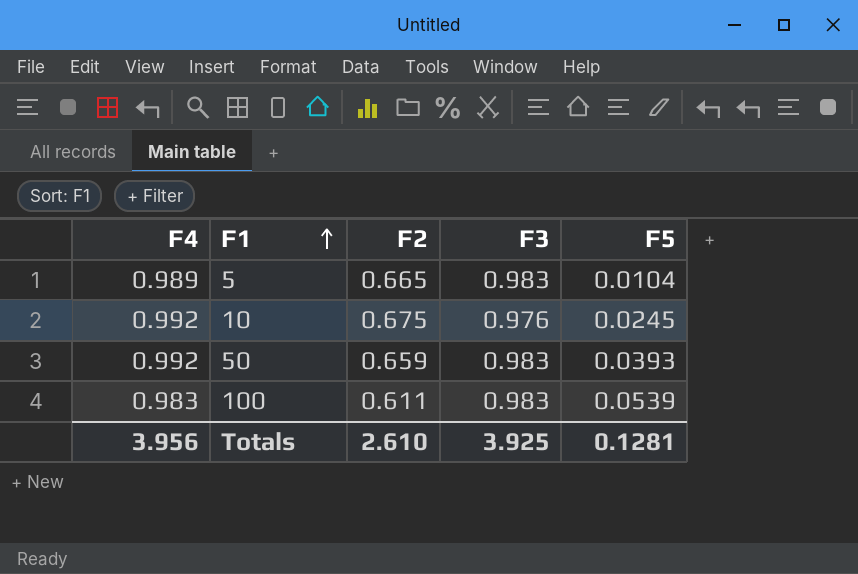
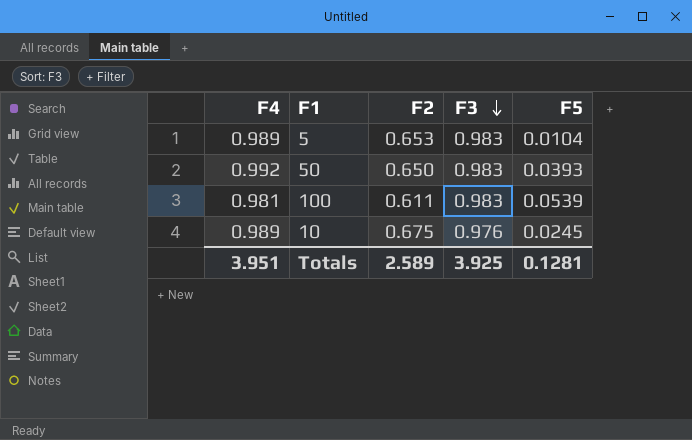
row order: F1 ascending -> F3 descending
5 | F2: 0.665 -> 0.653
50 | F2: 0.659 -> 0.650
100 | F4: 0.983 -> 0.981
10 | F4: 0.992 -> 0.989
Totals | F4: 3.956 -> 3.951
Totals | F2: 2.610 -> 2.589

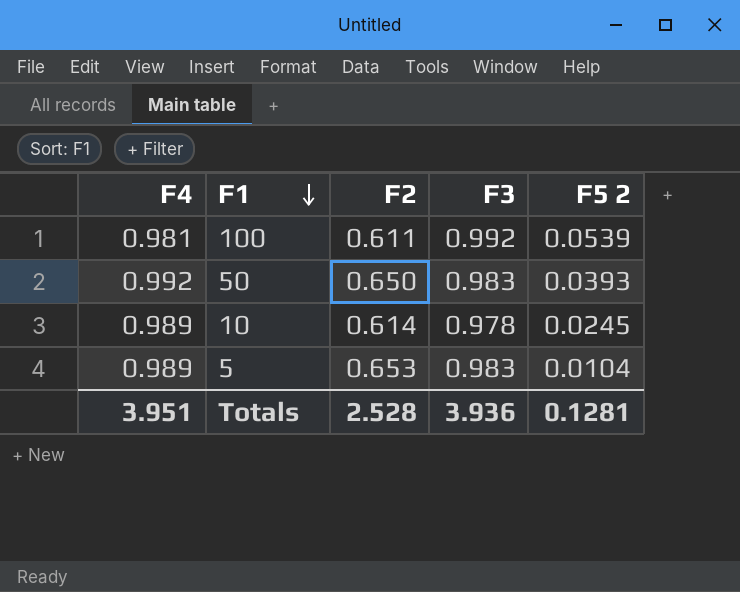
row order: F3 descending -> F1 descending
column name: F5 -> F5 2
100 | F3: 0.983 -> 0.992
10 | F2: 0.675 -> 0.614
10 | F3: 0.976 -> 0.978
Totals | F2: 2.589 -> 2.528
Totals | F3: 3.925 -> 3.936

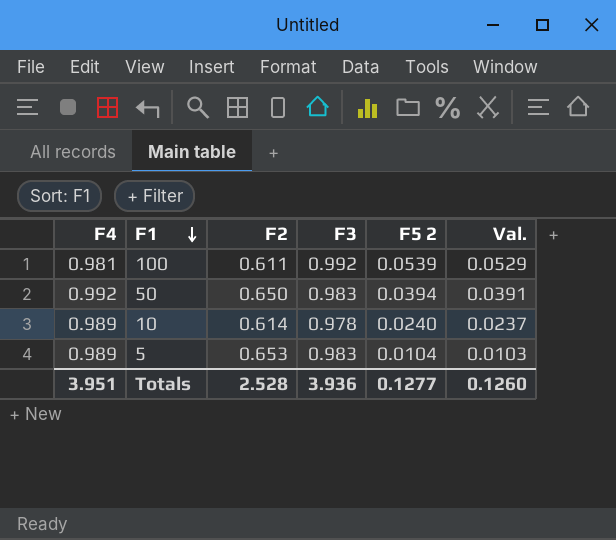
column Val. | formula: none -> [F4] * [F5 2]
50 | F5 2: 0.0393 -> 0.0394
10 | F5 2: 0.0245 -> 0.0240
Totals | F5 2: 0.1281 -> 0.1277

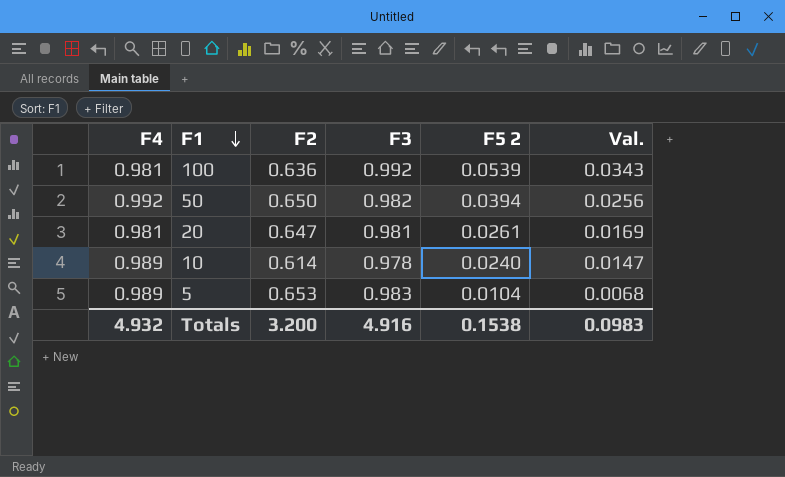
column Val. | formula: [F4] * [F5 2] -> [F2] * [F5 2]
100 | F2: 0.611 -> 0.636
50 | F3: 0.983 -> 0.982
row 20: none -> 0.981 | 0.647 | 0.981 | 0.0261 | 0.0169
Totals | F4: 3.951 -> 4.932
Totals | F2: 2.528 -> 3.200
Totals | F3: 3.936 -> 4.916
Totals | F5 2: 0.1277 -> 0.1538
Totals | Val.: 0.1260 -> 0.0983

